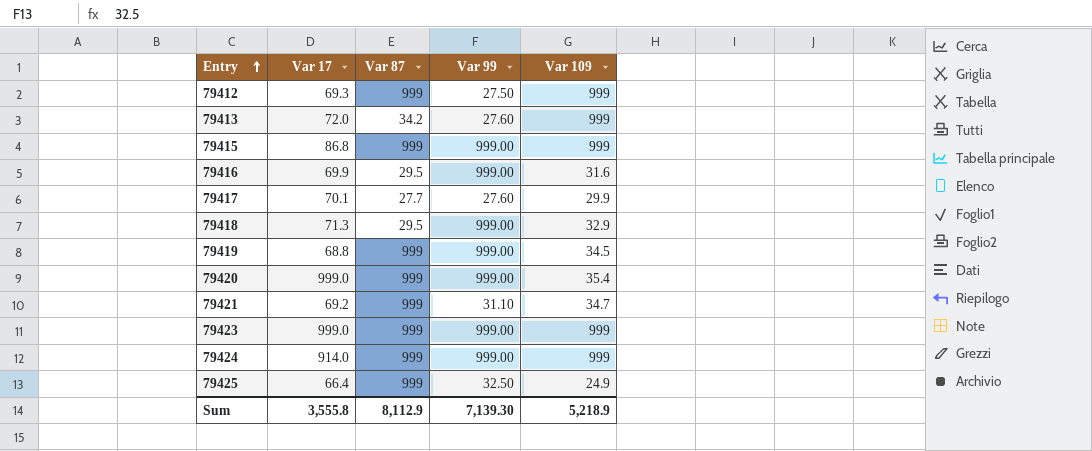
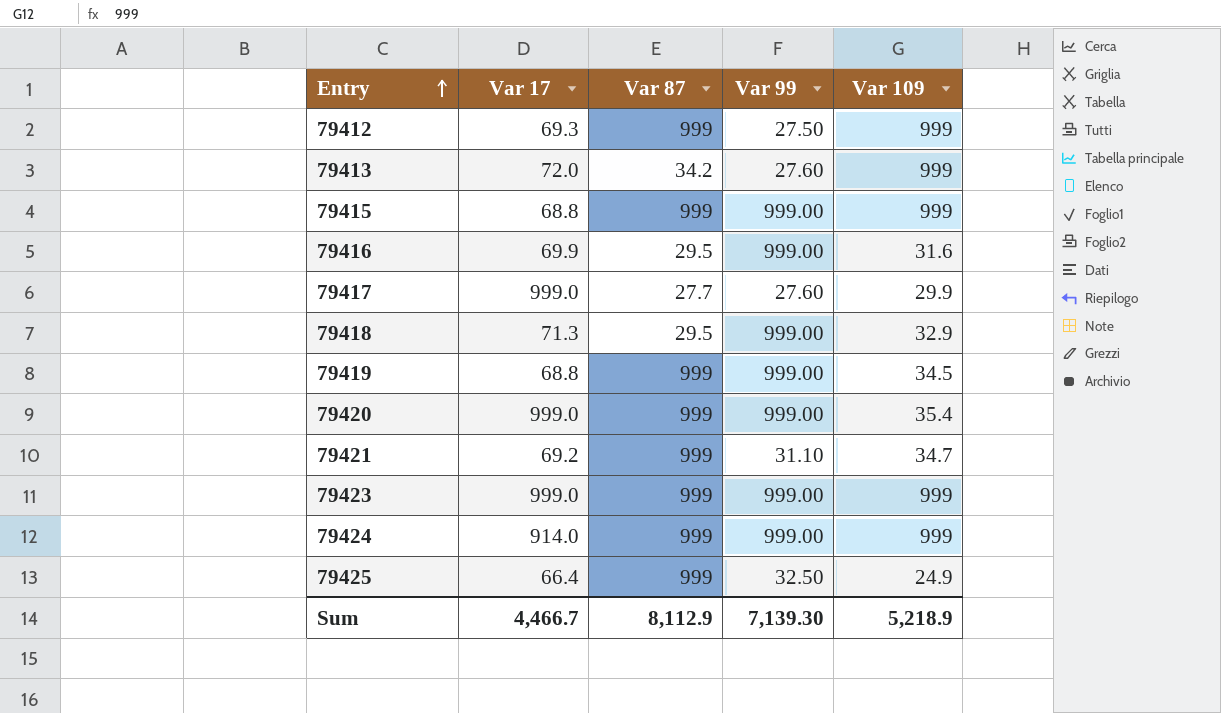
79415 | Var 17: 86.8 -> 68.8
79417 | Var 17: 70.1 -> 999.0
Sum | Var 17: 3,555.8 -> 4,466.7

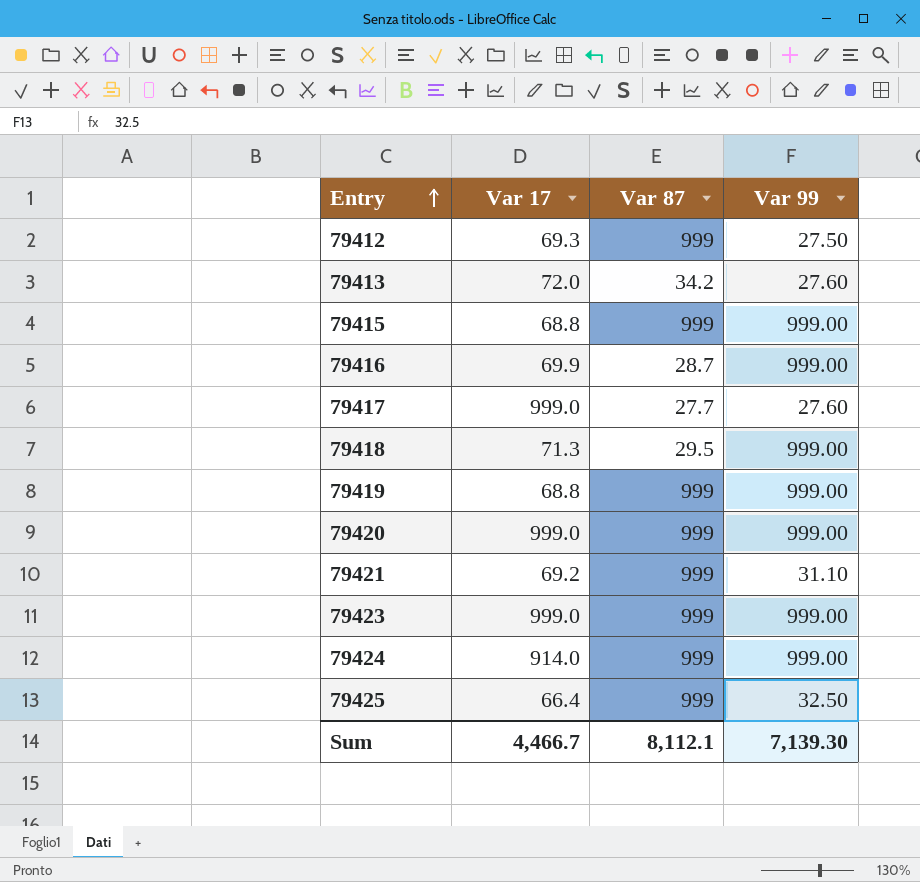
column Var 109 | position: 5 -> none
79416 | Var 87: 29.5 -> 28.7
Sum | Var 87: 8,112.9 -> 8,112.1

